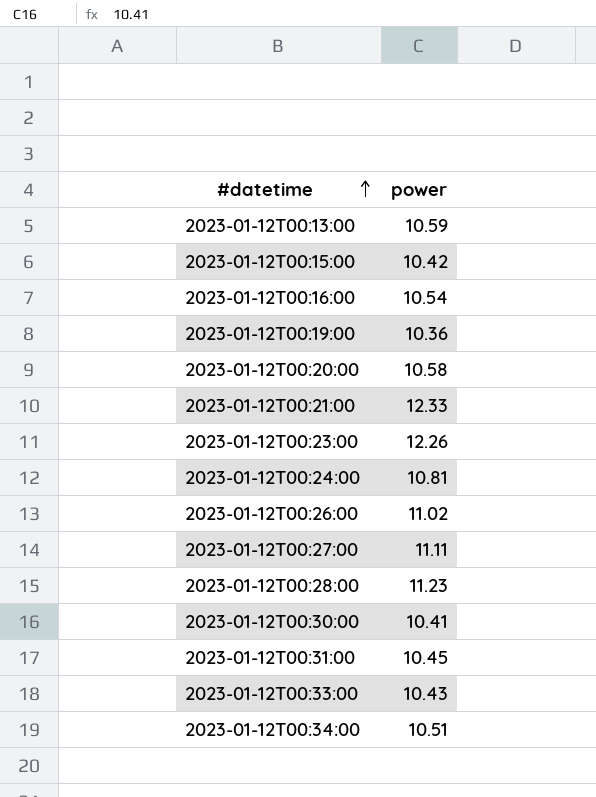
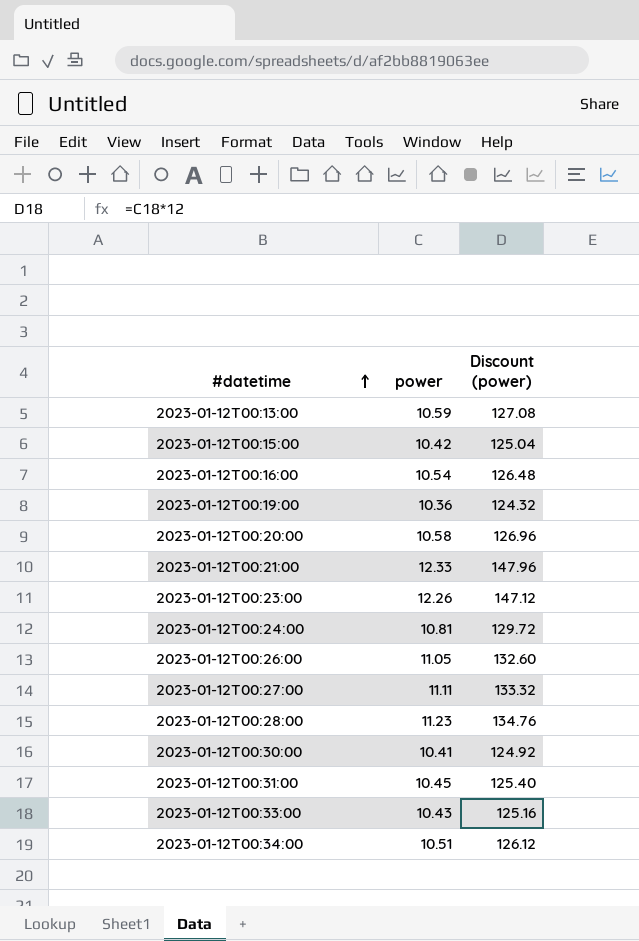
column Discount (power) | formula: none -> [power] * 12
2023-01-12T00:26:00 | power: 11.02 -> 11.05

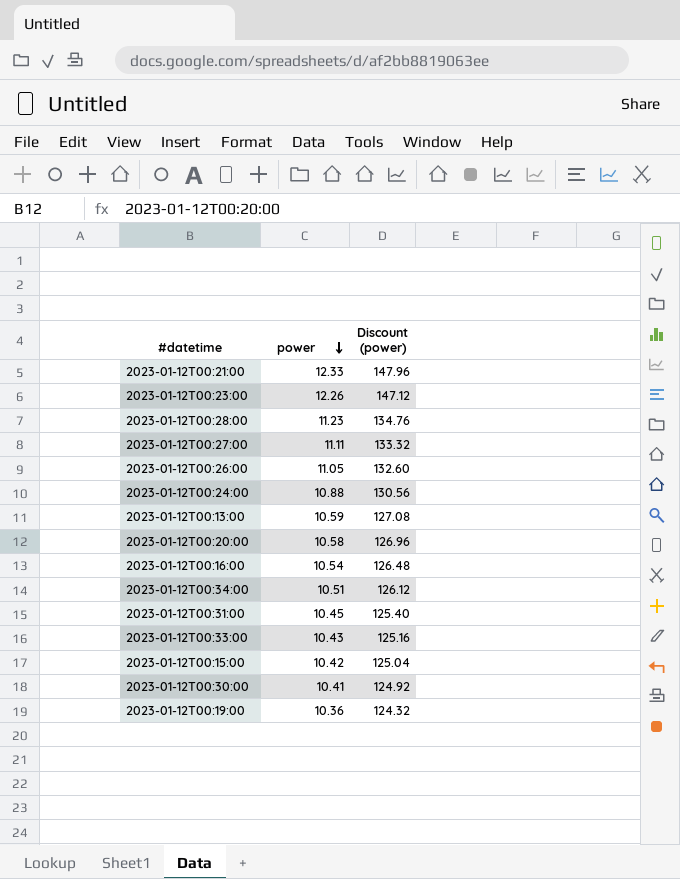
row order: #datetime ascending -> power descending
2023-01-12T00:24:00 | power: 10.81 -> 10.88
2023-01-12T00:24:00 | Discount (power): 129.72 -> 130.56

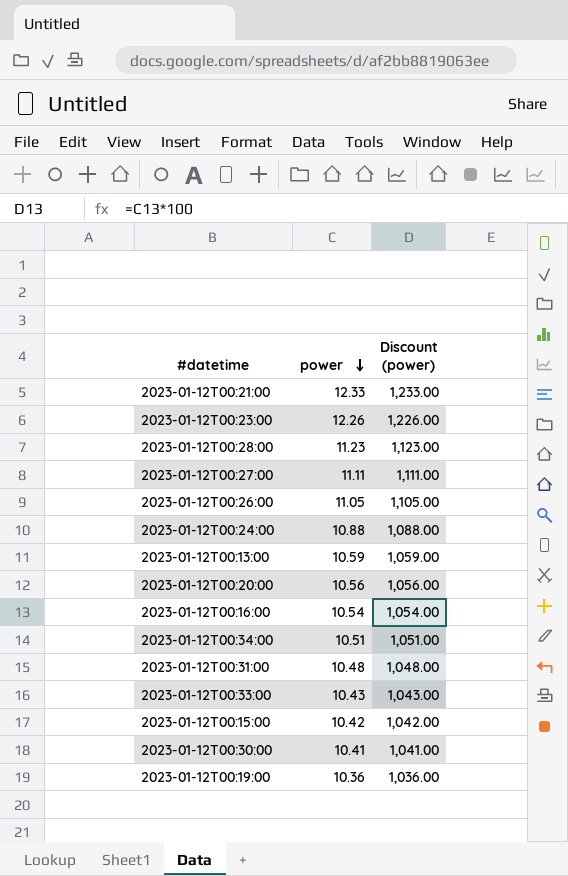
column Discount (power) | formula: [power] * 12 -> [power] * 100
2023-01-12T00:20:00 | power: 10.58 -> 10.56
2023-01-12T00:31:00 | power: 10.45 -> 10.48

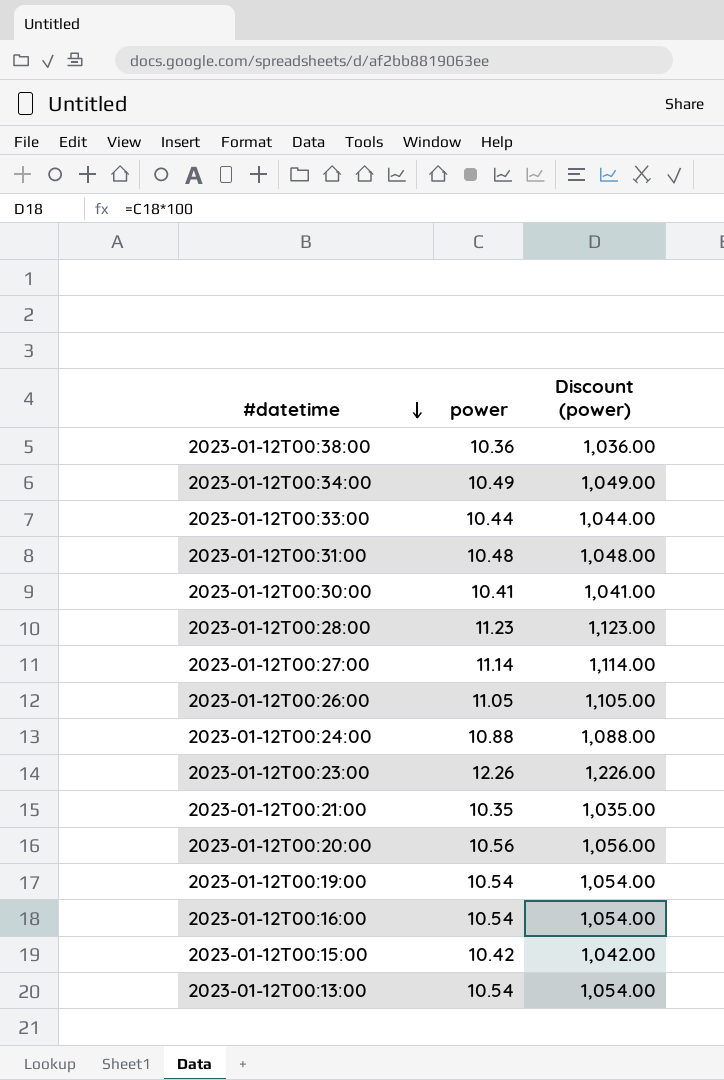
row order: power descending -> #datetime descending
row 2023-01-12T00:38:00: none -> 10.36 | 1,036.00
2023-01-12T00:34:00 | power: 10.51 -> 10.49
2023-01-12T00:34:00 | Discount (power): 1,051.00 -> 1,049.00
2023-01-12T00:33:00 | power: 10.43 -> 10.44
2023-01-12T00:33:00 | Discount (power): 1,043.00 -> 1,044.00
2023-01-12T00:27:00 | power: 11.11 -> 11.14
2023-01-12T00:27:00 | Discount (power): 1,111.00 -> 1,114.00
2023-01-12T00:21:00 | power: 12.33 -> 10.35
2023-01-12T00:21:00 | Discount (power): 1,233.00 -> 1,035.00
2023-01-12T00:19:00 | power: 10.36 -> 10.54
2023-01-12T00:19:00 | Discount (power): 1,036.00 -> 1,054.00
2023-01-12T00:13:00 | power: 10.59 -> 10.54
2023-01-12T00:13:00 | Discount (power): 1,059.00 -> 1,054.00

